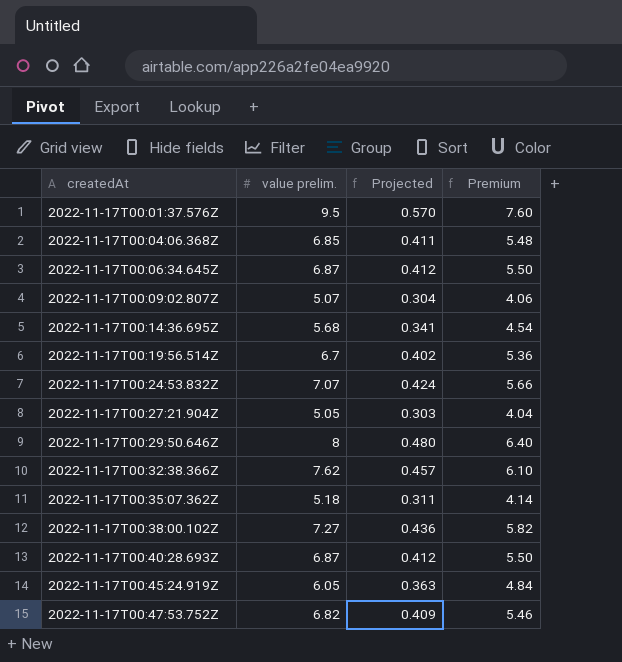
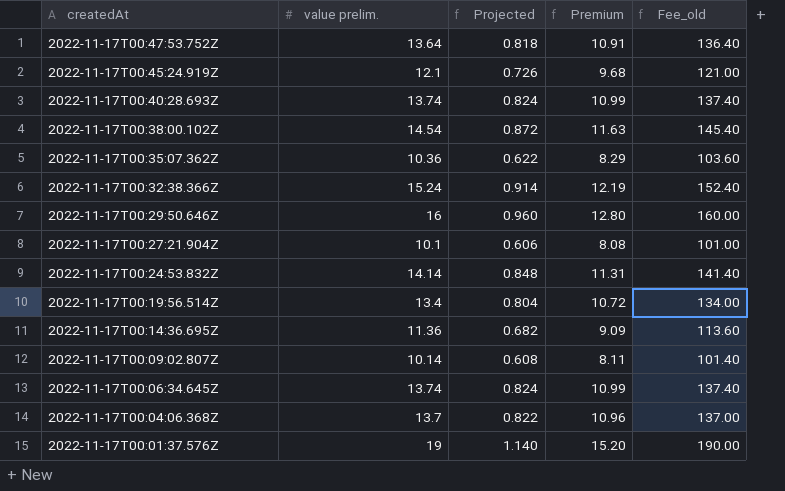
row order: createdAt ascending -> createdAt descending
column Fee_old | formula: none -> [value prelim.] * 10
2022-11-17T00:47:53.752Z | value prelim.: 6.82 -> 13.64
2022-11-17T00:47:53.752Z | Projected: 0.409 -> 0.818
2022-11-17T00:47:53.752Z | Premium: 5.46 -> 10.91
2022-11-17T00:45:24.919Z | value prelim.: 6.05 -> 12.1
2022-11-17T00:45:24.919Z | Projected: 0.363 -> 0.726
2022-11-17T00:45:24.919Z | Premium: 4.84 -> 9.68
2022-11-17T00:40:28.693Z | value prelim.: 6.87 -> 13.74
2022-11-17T00:40:28.693Z | Projected: 0.412 -> 0.824
2022-11-17T00:40:28.693Z | Premium: 5.50 -> 10.99
2022-11-17T00:38:00.102Z | value prelim.: 7.27 -> 14.54
2022-11-17T00:38:00.102Z | Projected: 0.436 -> 0.872
2022-11-17T00:38:00.102Z | Premium: 5.82 -> 11.63
2022-11-17T00:35:07.362Z | value prelim.: 5.18 -> 10.36
2022-11-17T00:35:07.362Z | Projected: 0.311 -> 0.622
2022-11-17T00:35:07.362Z | Premium: 4.14 -> 8.29
2022-11-17T00:32:38.366Z | value prelim.: 7.62 -> 15.24
2022-11-17T00:32:38.366Z | Projected: 0.457 -> 0.914
2022-11-17T00:32:38.366Z | Premium: 6.10 -> 12.19
2022-11-17T00:29:50.646Z | value prelim.: 8 -> 16
2022-11-17T00:29:50.646Z | Projected: 0.480 -> 0.960
2022-11-17T00:29:50.646Z | Premium: 6.40 -> 12.80
2022-11-17T00:27:21.904Z | value prelim.: 5.05 -> 10.1
2022-11-17T00:27:21.904Z | Projected: 0.303 -> 0.606
2022-11-17T00:27:21.904Z | Premium: 4.04 -> 8.08
2022-11-17T00:24:53.832Z | value prelim.: 7.07 -> 14.14
2022-11-17T00:24:53.832Z | Projected: 0.424 -> 0.848
2022-11-17T00:24:53.832Z | Premium: 5.66 -> 11.31
2022-11-17T00:19:56.514Z | value prelim.: 6.7 -> 13.4
2022-11-17T00:19:56.514Z | Projected: 0.402 -> 0.804
2022-11-17T00:19:56.514Z | Premium: 5.36 -> 10.72
2022-11-17T00:14:36.695Z | value prelim.: 5.68 -> 11.36
2022-11-17T00:14:36.695Z | Projected: 0.341 -> 0.682
2022-11-17T00:14:36.695Z | Premium: 4.54 -> 9.09
2022-11-17T00:09:02.807Z | value prelim.: 5.07 -> 10.14
2022-11-17T00:09:02.807Z | Projected: 0.304 -> 0.608
2022-11-17T00:09:02.807Z | Premium: 4.06 -> 8.11
2022-11-17T00:06:34.645Z | value prelim.: 6.87 -> 13.74
2022-11-17T00:06:34.645Z | Projected: 0.412 -> 0.824
2022-11-17T00:06:34.645Z | Premium: 5.50 -> 10.99
2022-11-17T00:04:06.368Z | value prelim.: 6.85 -> 13.7
2022-11-17T00:04:06.368Z | Projected: 0.411 -> 0.822
2022-11-17T00:04:06.368Z | Premium: 5.48 -> 10.96
2022-11-17T00:01:37.576Z | value prelim.: 9.5 -> 19
2022-11-17T00:01:37.576Z | Projected: 0.570 -> 1.140
2022-11-17T00:01:37.576Z | Premium: 7.60 -> 15.20

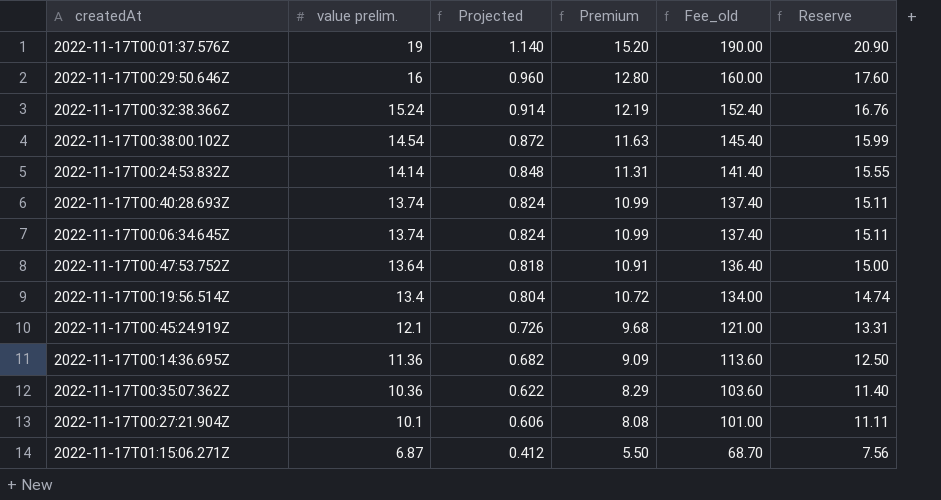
row order: createdAt descending -> value prelim. descending
column Reserve | formula: none -> [value prelim.] * 1.1
row 2022-11-17T00:09:02.807Z: 10.14 | 0.608 | 8.11 | 101.40 -> none
row 2022-11-17T00:04:06.368Z: 13.7 | 0.822 | 10.96 | 137.00 -> none
row 2022-11-17T01:15:06.271Z: none -> 6.87 | 0.412 | 5.50 | 68.70 | 7.56

